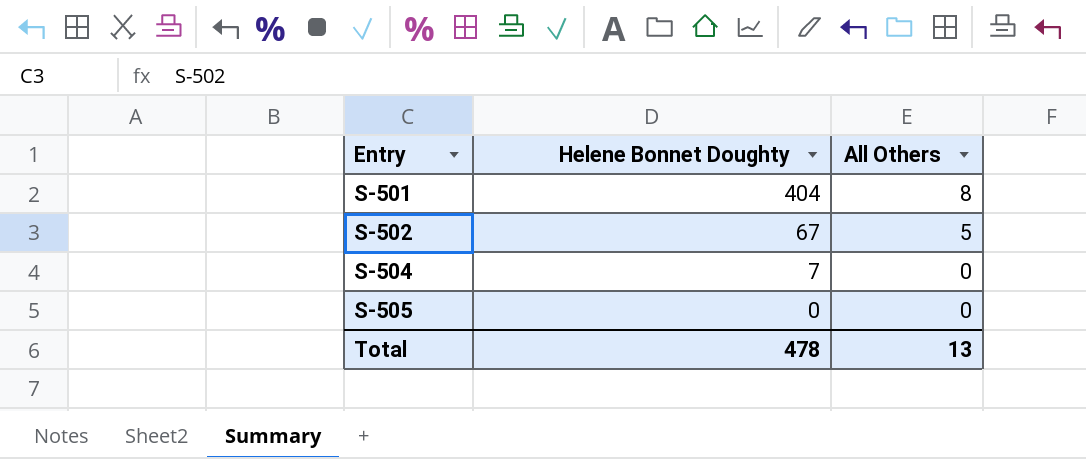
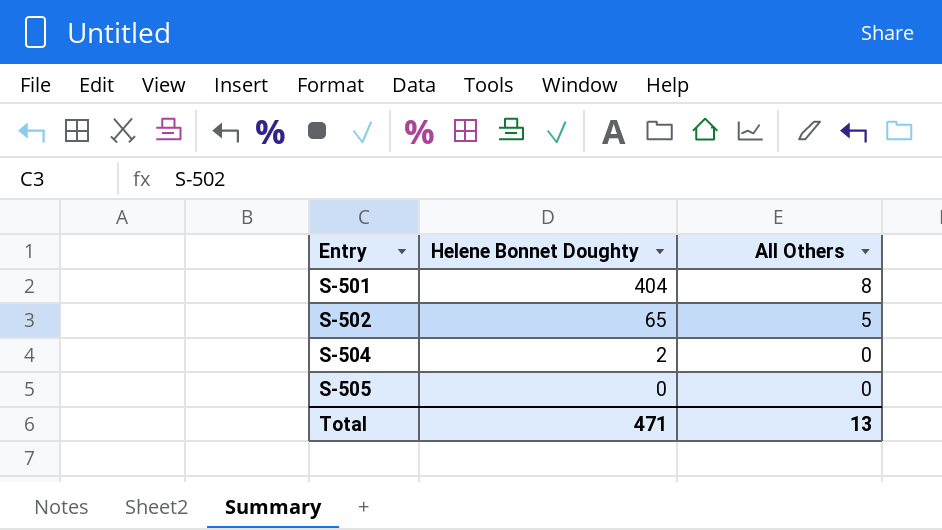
S-502 | Helene Bonnet Doughty: 67 -> 65
S-504 | Helene Bonnet Doughty: 7 -> 2
Total | Helene Bonnet Doughty: 478 -> 471

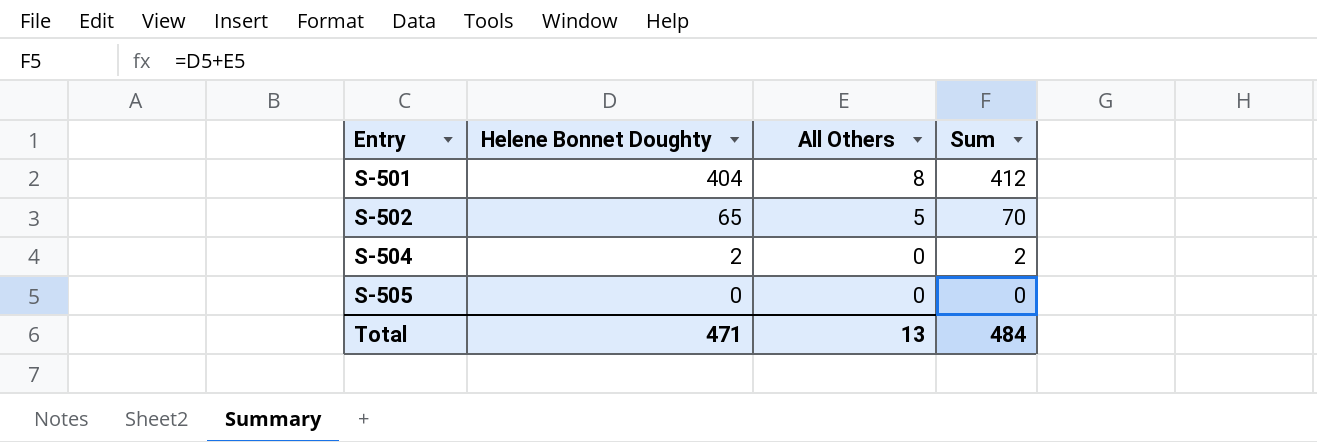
column Sum | formula: none -> [Helene Bonnet Doughty] + [All Others]

